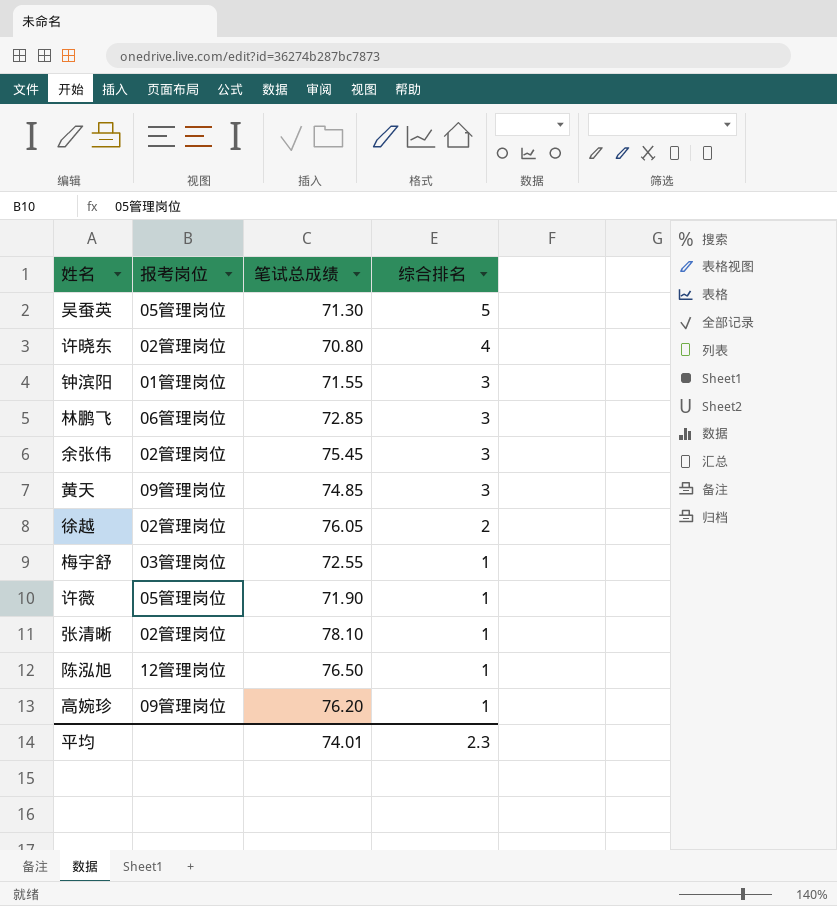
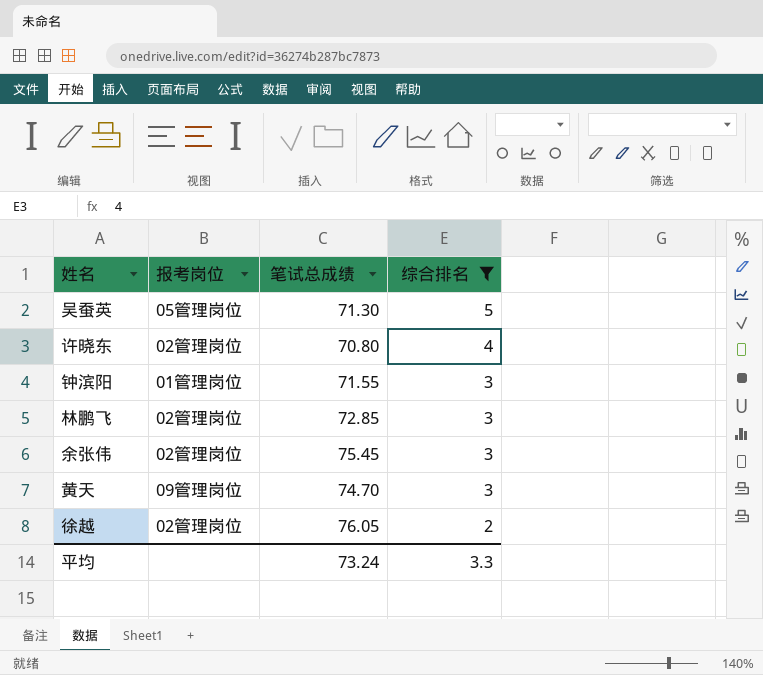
filter: none -> 综合排名 != 1
林鹏飞 | 报考岗位: 06管理岗位 -> 02管理岗位
黄天 | 笔试总成绩: 74.85 -> 74.70
平均 | 笔试总成绩: 74.01 -> 73.24
平均 | 综合排名: 2.3 -> 3.3

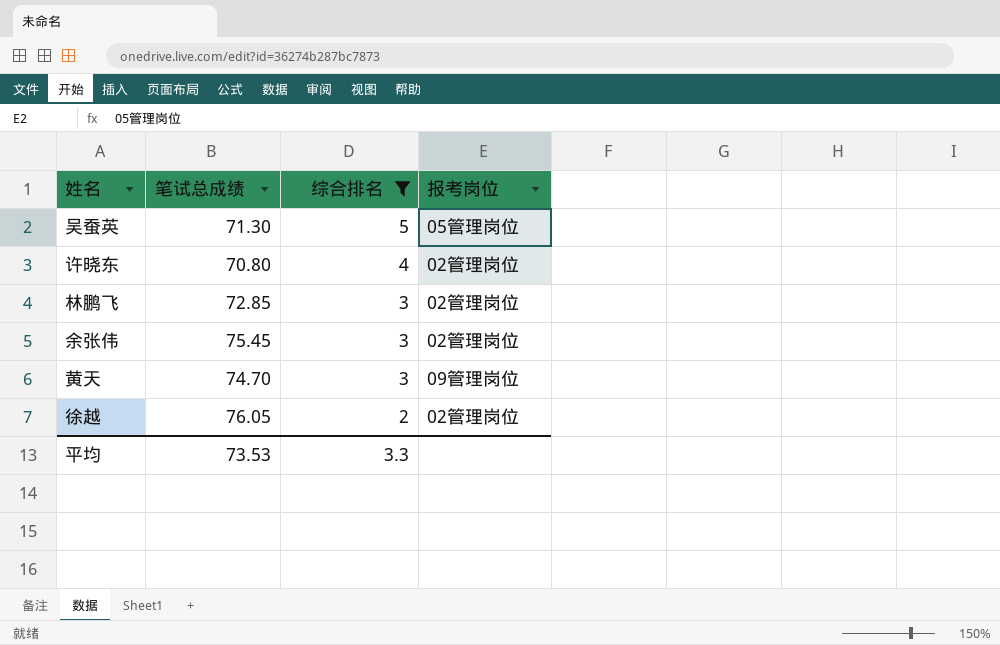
column 报考岗位 | position: 2 -> 4
row 钟滨阳: 01管理岗位 | 71.55 | 3 -> none
平均 | 笔试总成绩: 73.24 -> 73.53

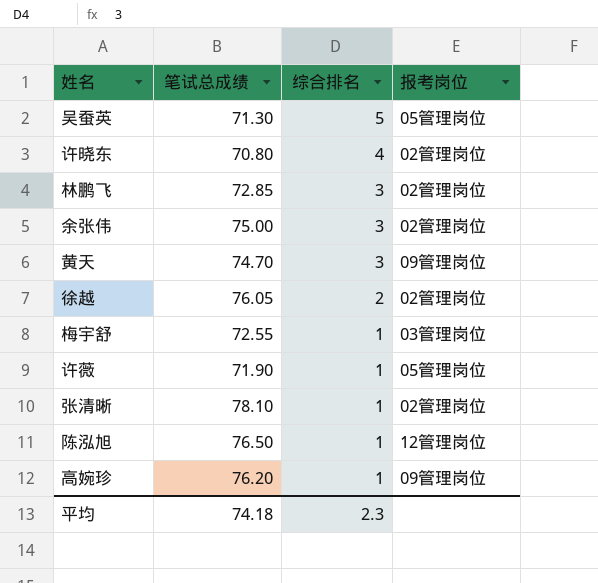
filter: 综合排名 != 1 -> none
余张伟 | 笔试总成绩: 75.45 -> 75.00
平均 | 笔试总成绩: 73.53 -> 74.18
平均 | 综合排名: 3.3 -> 2.3

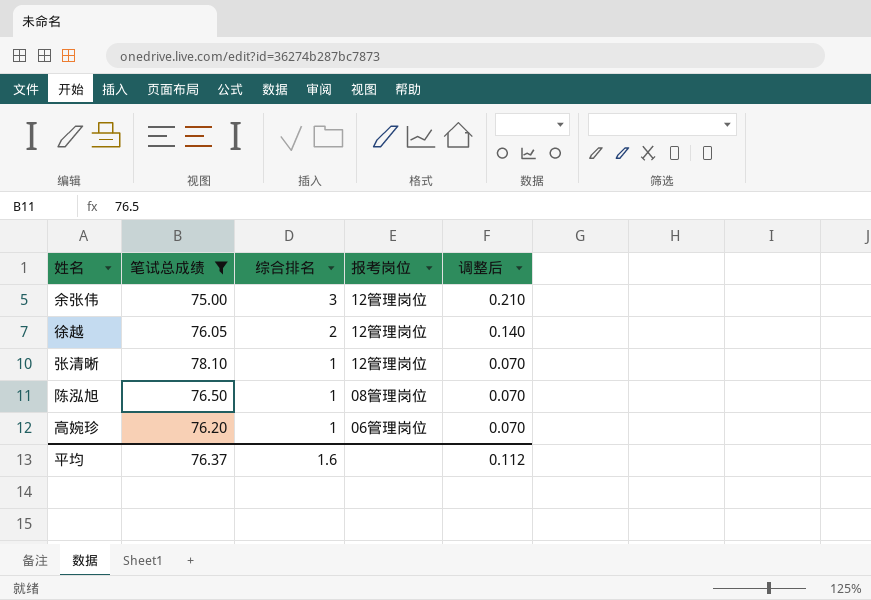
filter: none -> 笔试总成绩 >= 75.00
column 调整后 | formula: none -> [综合排名] * 0.07
余张伟 | 报考岗位: 02管理岗位 -> 12管理岗位
徐越 | 报考岗位: 02管理岗位 -> 12管理岗位
张清晰 | 报考岗位: 02管理岗位 -> 12管理岗位
陈泓旭 | 报考岗位: 12管理岗位 -> 08管理岗位
高婉珍 | 报考岗位: 09管理岗位 -> 06管理岗位
平均 | 笔试总成绩: 74.18 -> 76.37
平均 | 综合排名: 2.3 -> 1.6

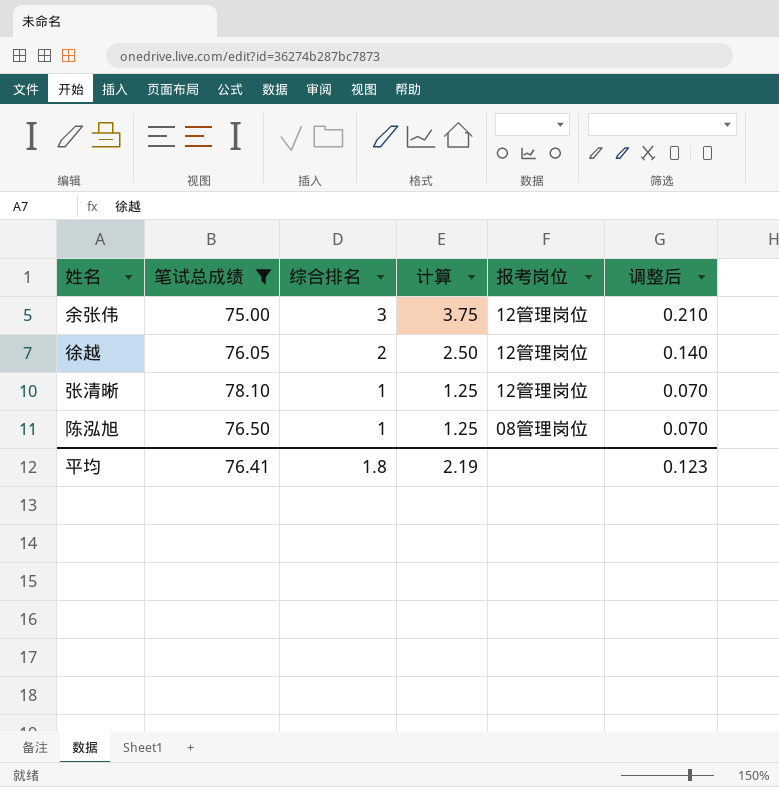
column 计算 | formula: none -> [综合排名] * 1.25
row 高婉珍: 76.20 | 1 | 06管理岗位 | 0.070 -> none
平均 | 笔试总成绩: 76.37 -> 76.41
平均 | 综合排名: 1.6 -> 1.8
平均 | 调整后: 0.112 -> 0.123

